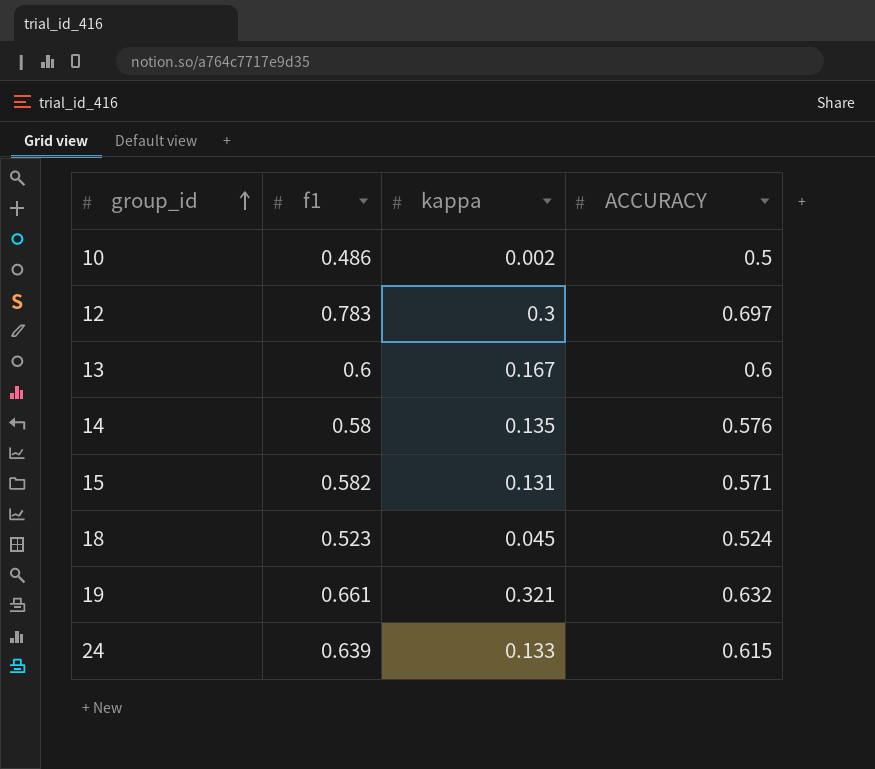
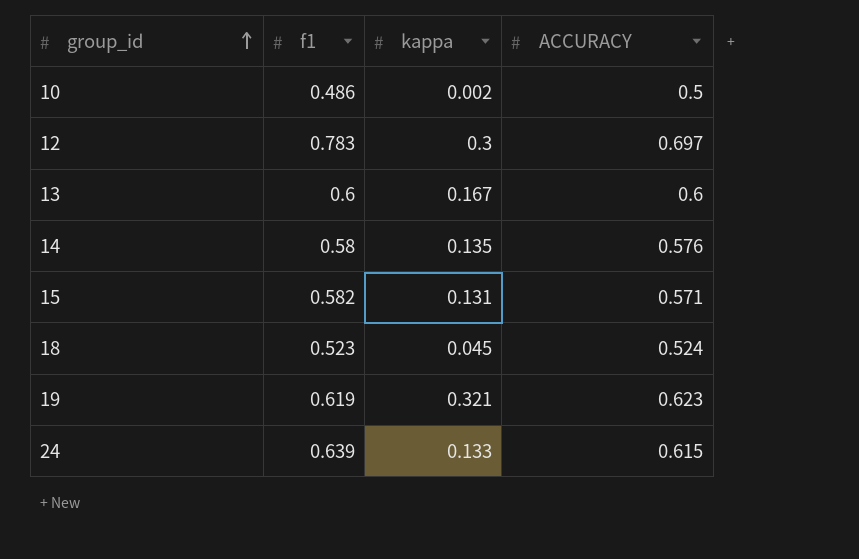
19 | f1: 0.661 -> 0.619
19 | ACCURACY: 0.632 -> 0.623

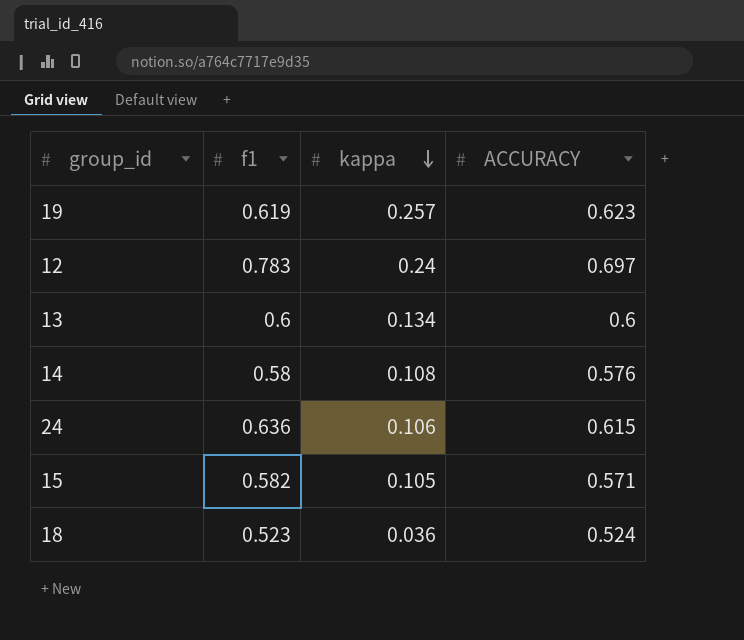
row order: group_id ascending -> kappa descending
row 10: 0.486 | 0.002 | 0.5 -> none
19 | kappa: 0.321 -> 0.257
12 | kappa: 0.3 -> 0.24
13 | kappa: 0.167 -> 0.134
14 | kappa: 0.135 -> 0.108
24 | f1: 0.639 -> 0.636
24 | kappa: 0.133 -> 0.106
15 | kappa: 0.131 -> 0.105
18 | kappa: 0.045 -> 0.036

